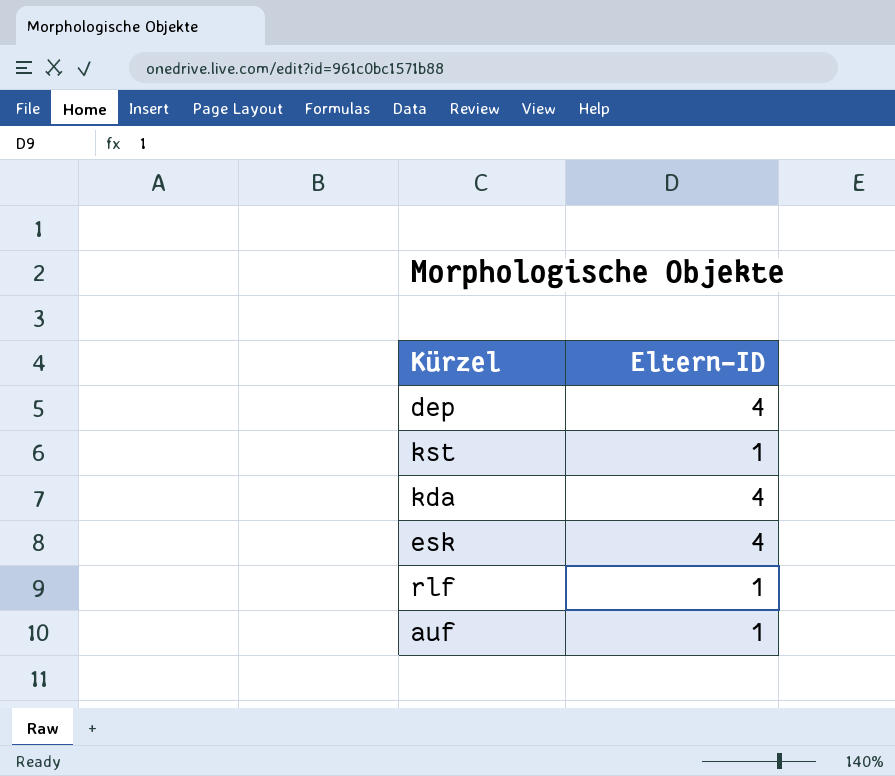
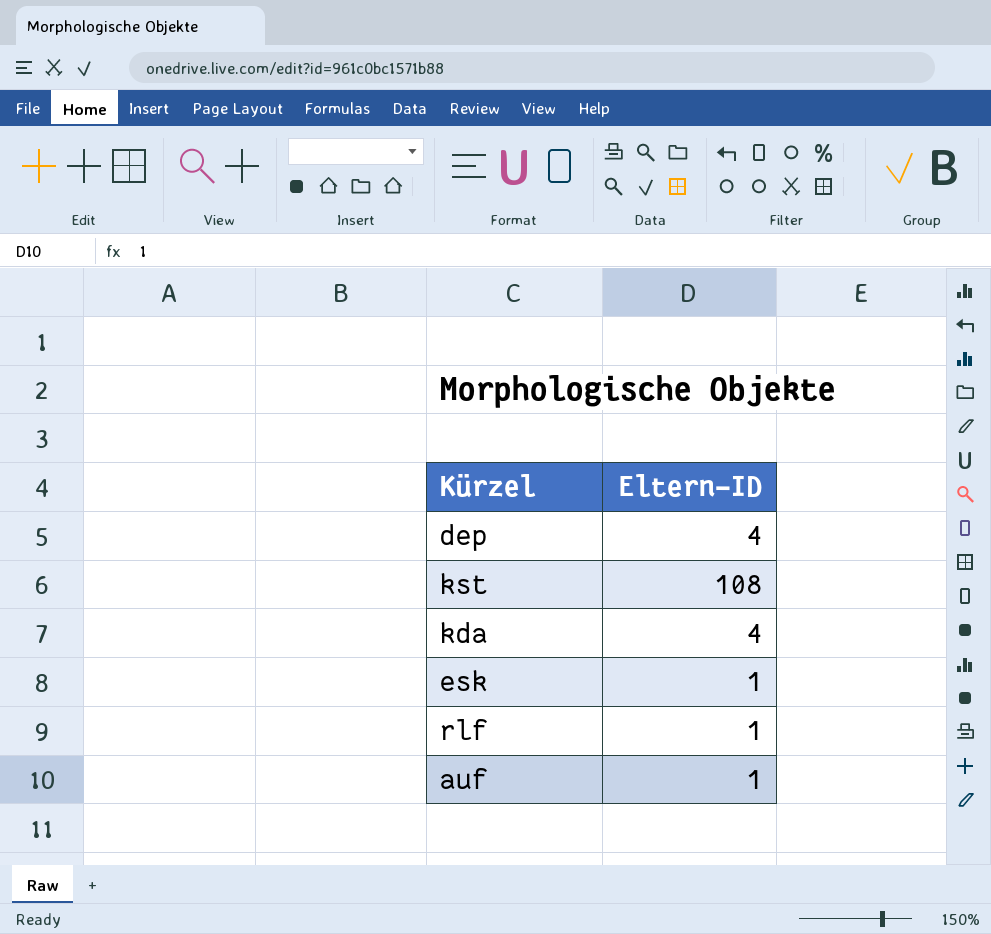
kst | Eltern-ID: 1 -> 108
esk | Eltern-ID: 4 -> 1

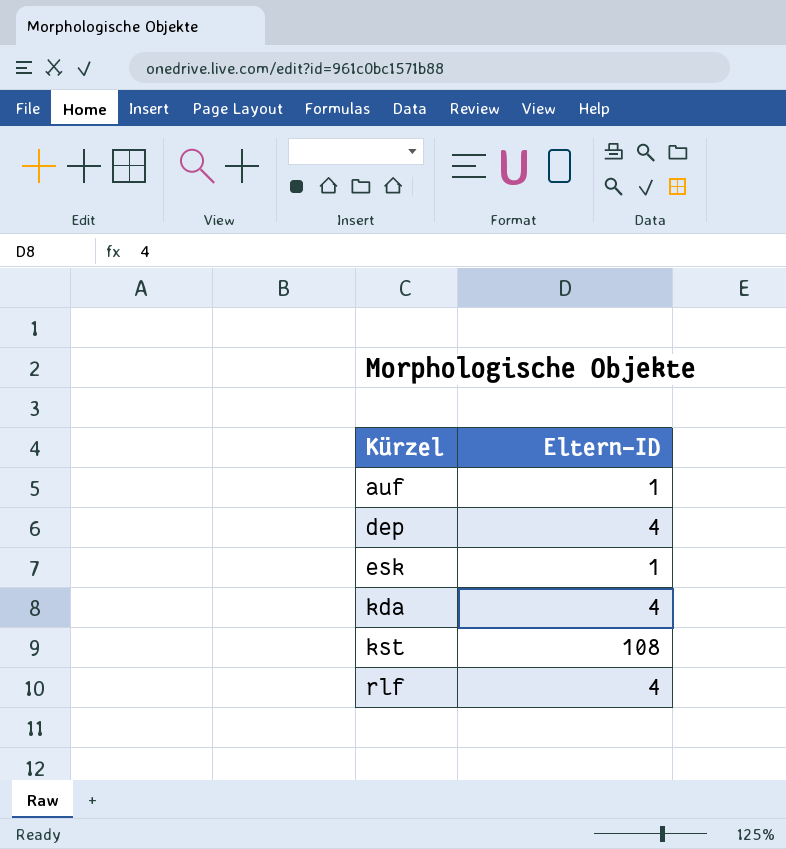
row order: none -> Kürzel ascending
rlf | Eltern-ID: 1 -> 4

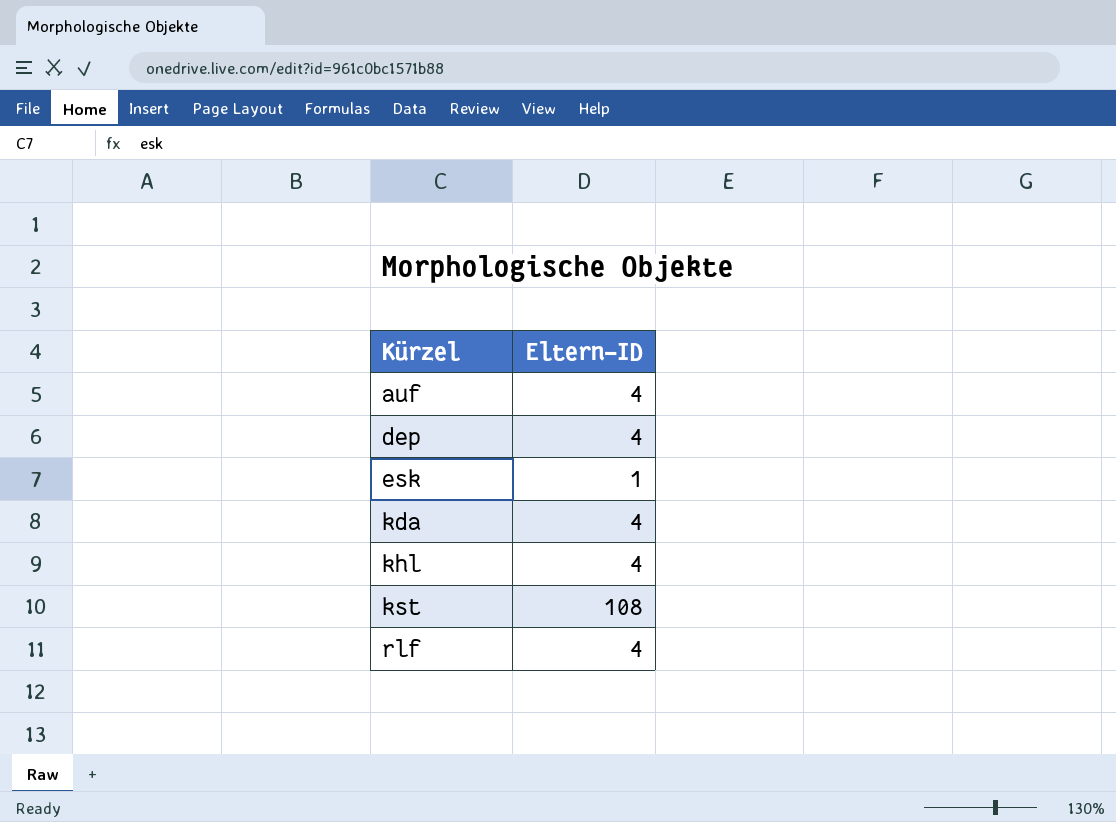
auf | Eltern-ID: 1 -> 4
row khl: none -> 4

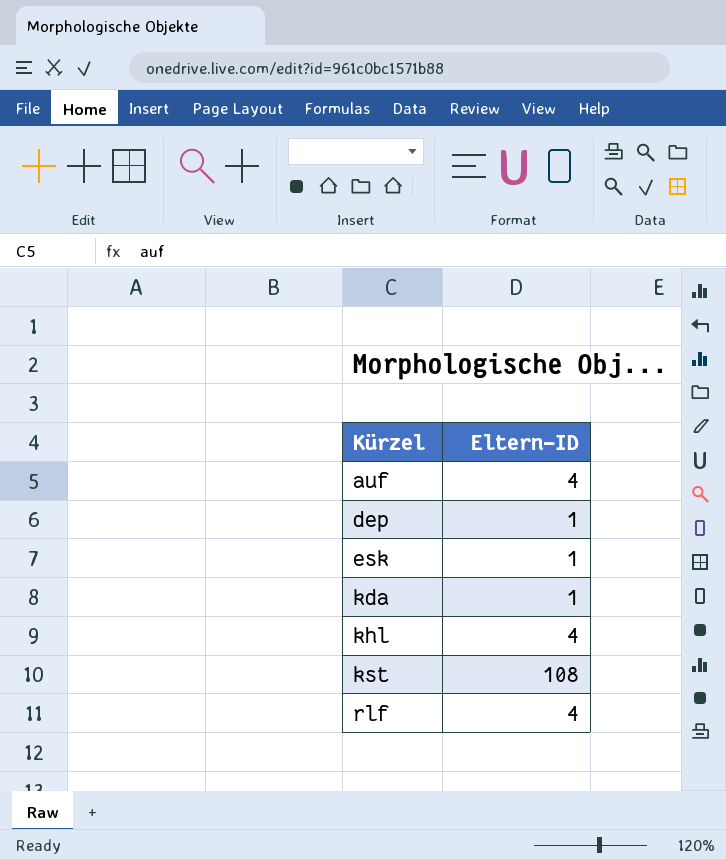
dep | Eltern-ID: 4 -> 1
kda | Eltern-ID: 4 -> 1

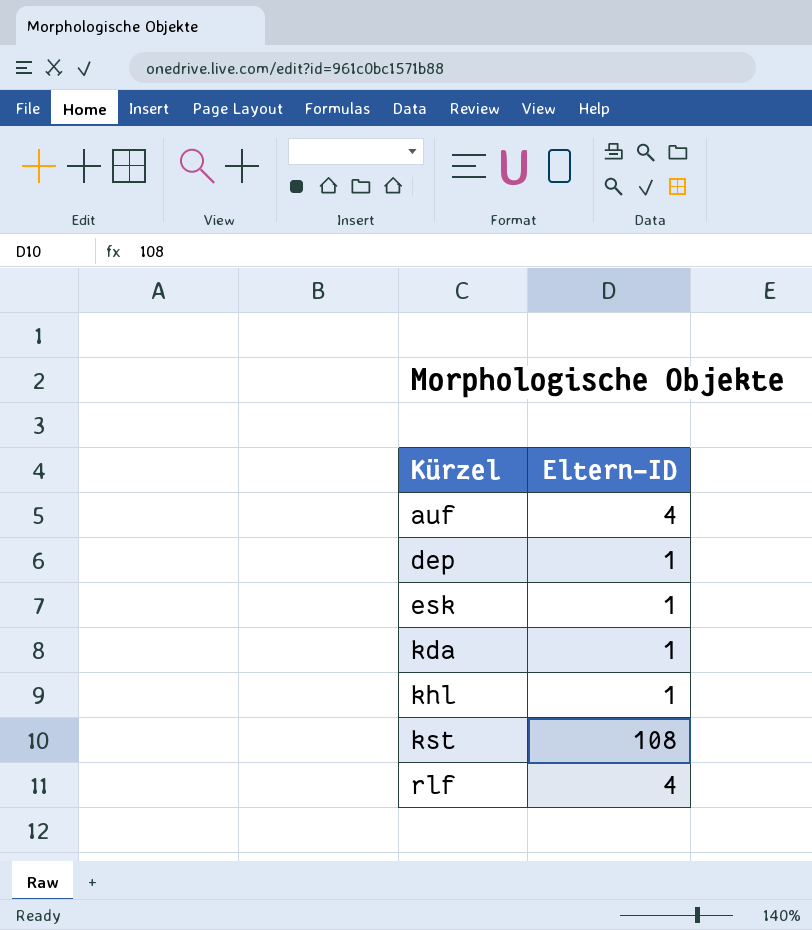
khl | Eltern-ID: 4 -> 1

